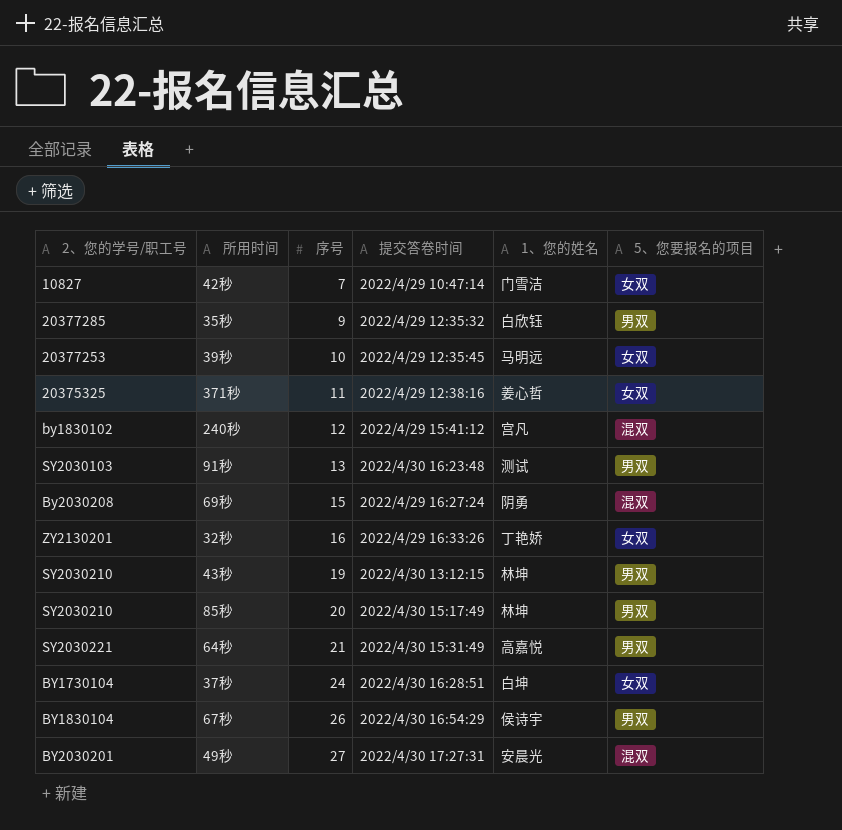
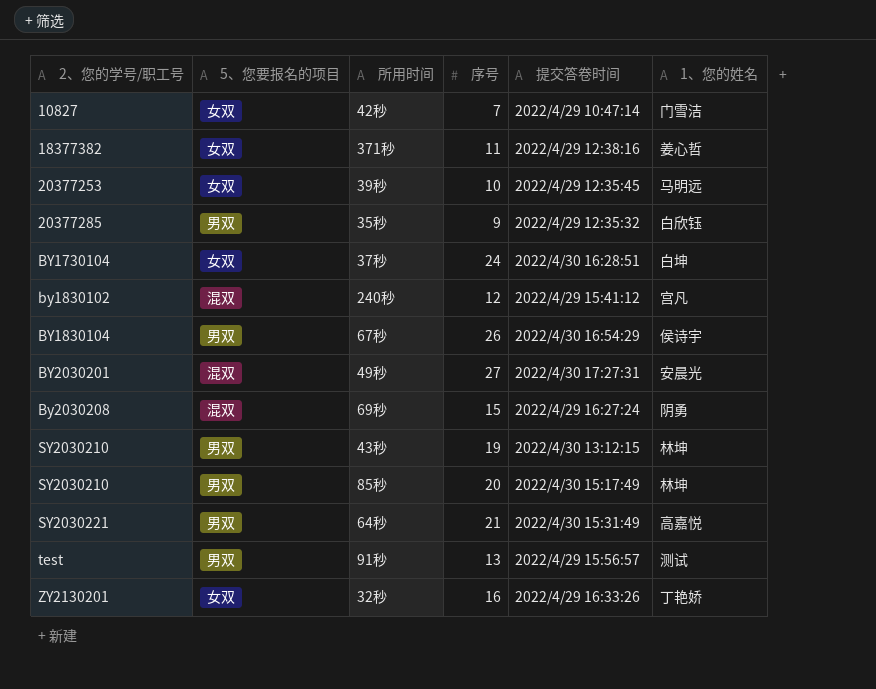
row order: 序号 ascending -> 2、您的学号/职工号 ascending
column 5、您要报名的项目 | position: 6 -> 2
371秒 | 2、您的学号/职工号: 20375325 -> 18377382
91秒 | 2、您的学号/职工号: SY2030103 -> test
91秒 | 提交答卷时间: 2022/4/30 16:23:48 -> 2022/4/29 15:56:57

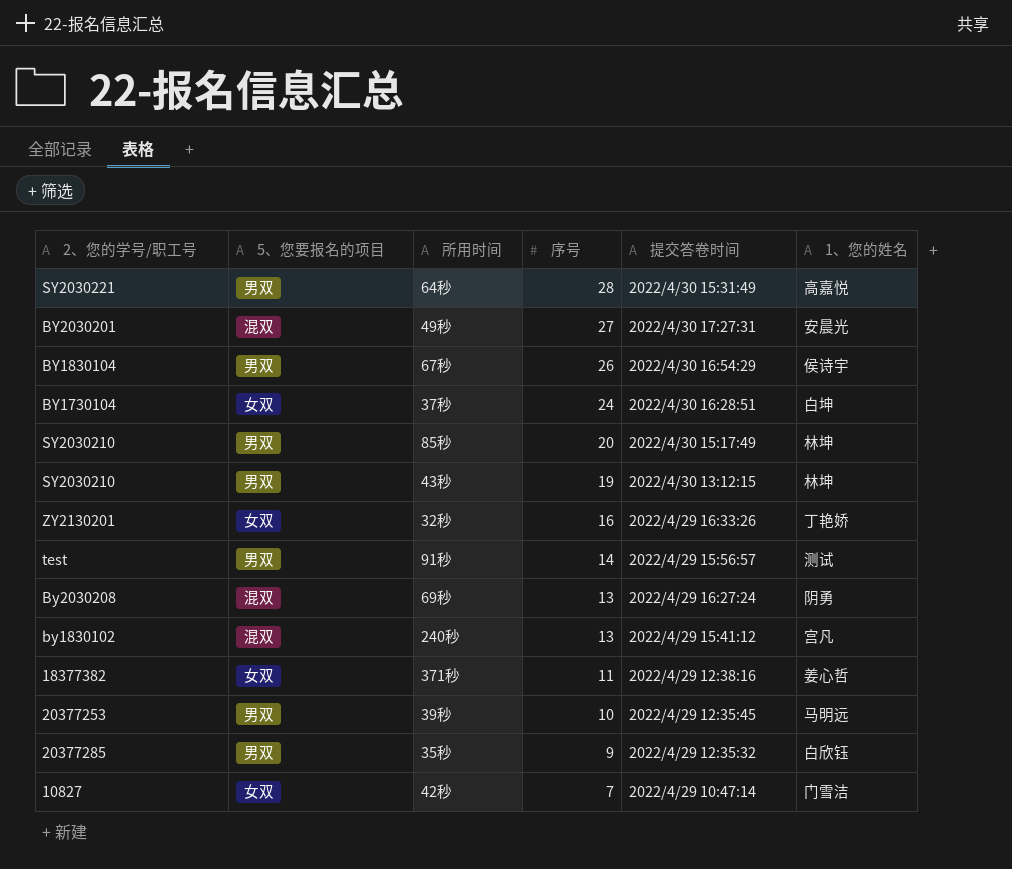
row order: 2、您的学号/职工号 ascending -> 序号 descending
64秒 | 序号: 21 -> 28
91秒 | 序号: 13 -> 14
69秒 | 序号: 15 -> 13
240秒 | 序号: 12 -> 13
39秒 | 5、您要报名的项目: 女双 -> 男双

